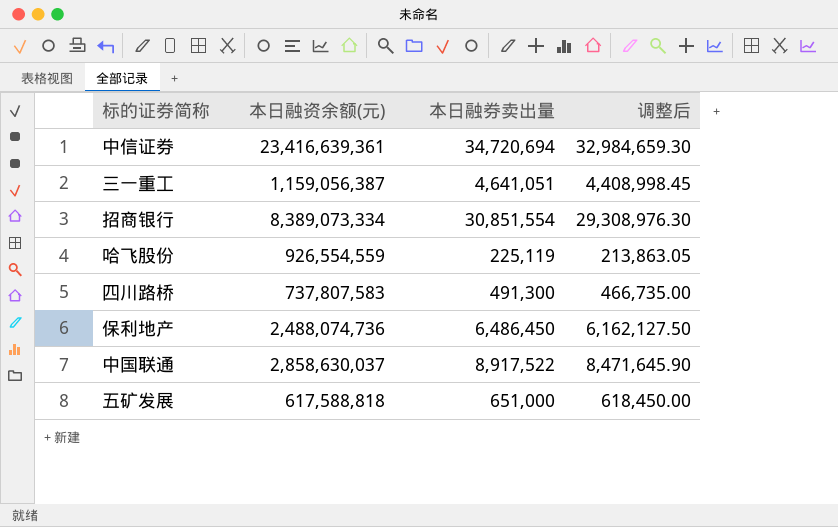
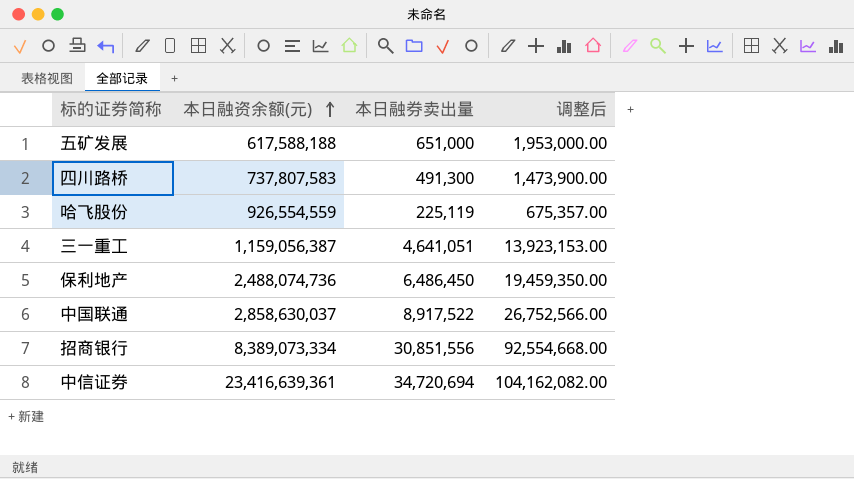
row order: none -> 本日融资余额(元) ascending
column 调整后 | formula: [本日融券卖出量] * 0.95 -> [本日融券卖出量] * 3
五矿发展 | 本日融资余额(元): 617,588,818 -> 617,588,188
招商银行 | 本日融券卖出量: 30,851,554 -> 30,851,556

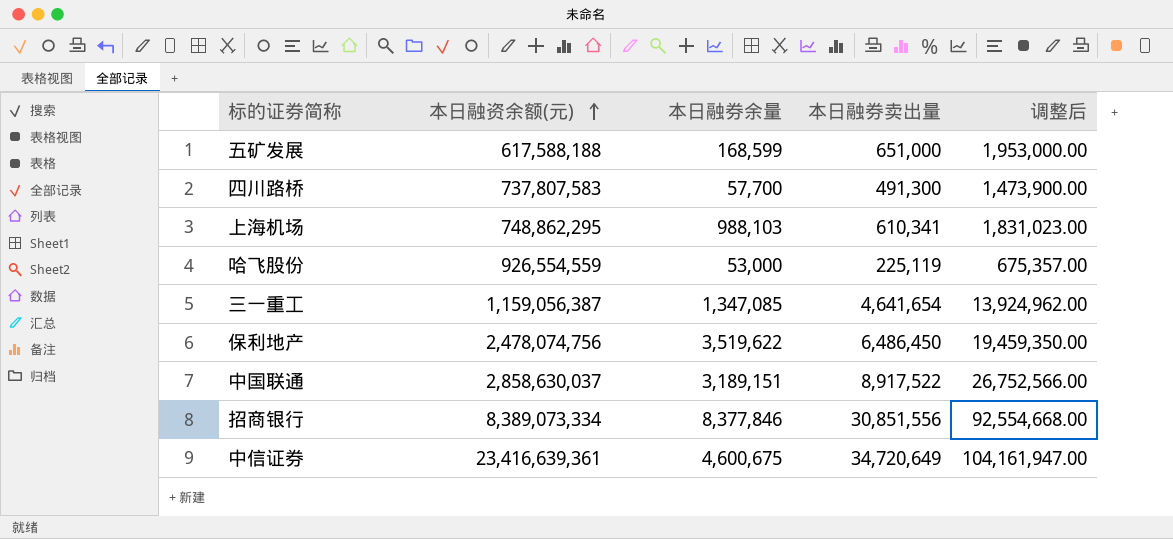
column 本日融券余量 | position: none -> 3
row 上海机场: none -> 748,862,295 | 988,103 | 610,341 | 1,831,023.00
三一重工 | 本日融券卖出量: 4,641,051 -> 4,641,654
三一重工 | 调整后: 13,923,153.00 -> 13,924,962.00
保利地产 | 本日融资余额(元): 2,488,074,736 -> 2,478,074,756
中信证券 | 本日融券卖出量: 34,720,694 -> 34,720,649
中信证券 | 调整后: 104,162,082.00 -> 104,161,947.00

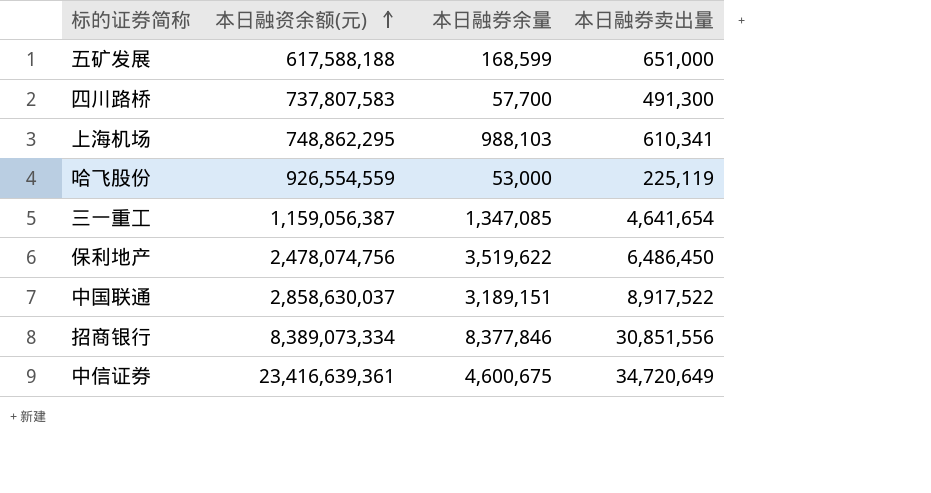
column 调整后 | formula: [本日融券卖出量] * 3 -> none

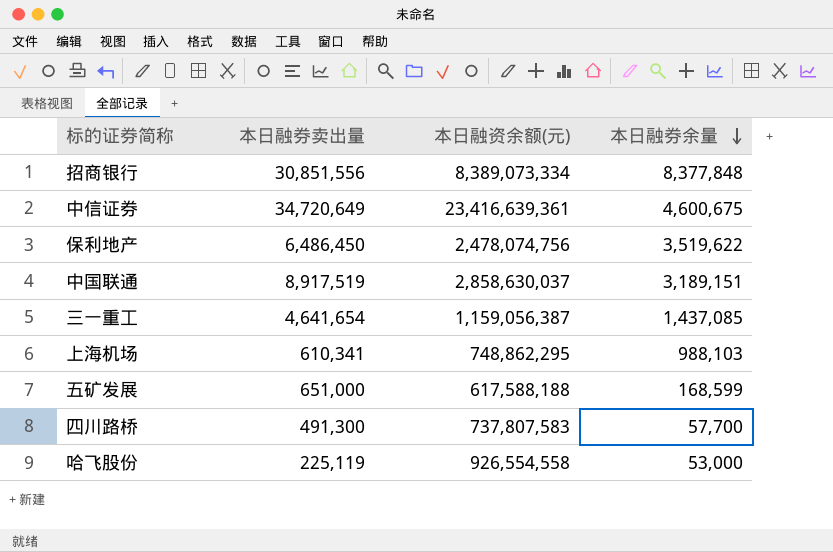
row order: 本日融资余额(元) ascending -> 本日融券余量 descending
column 本日融券卖出量 | position: 4 -> 2
招商银行 | 本日融券余量: 8,377,846 -> 8,377,848
中国联通 | 本日融券卖出量: 8,917,522 -> 8,917,519
三一重工 | 本日融券余量: 1,347,085 -> 1,437,085
哈飞股份 | 本日融资余额(元): 926,554,559 -> 926,554,558

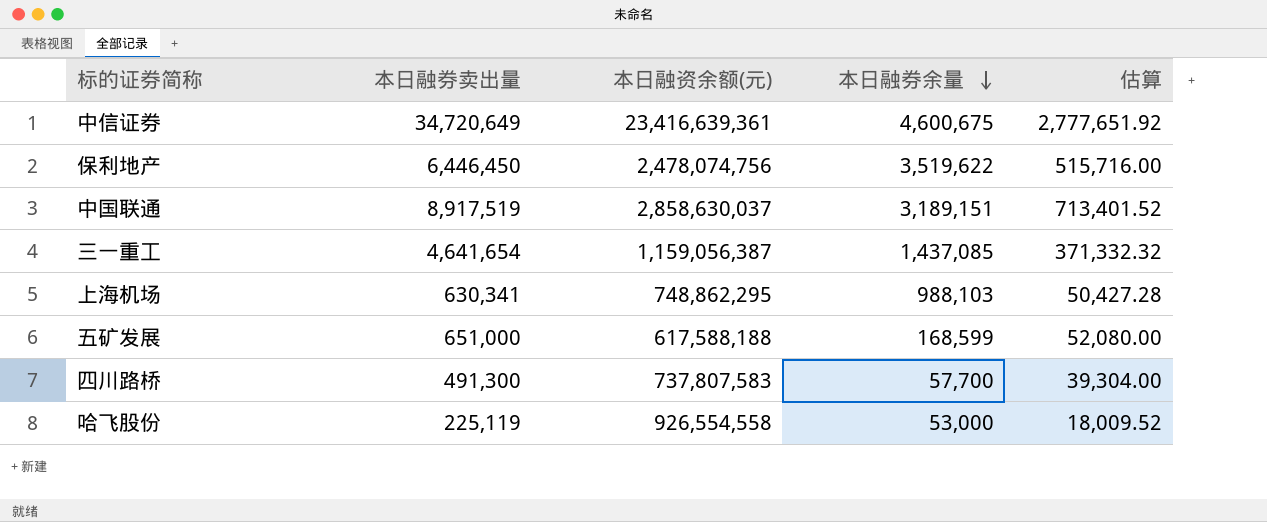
column 估算 | formula: none -> [本日融券卖出量] * 0.08
row 招商银行: 30,851,556 | 8,389,073,334 | 8,377,848 -> none
保利地产 | 本日融券卖出量: 6,486,450 -> 6,446,450
上海机场 | 本日融券卖出量: 610,341 -> 630,341

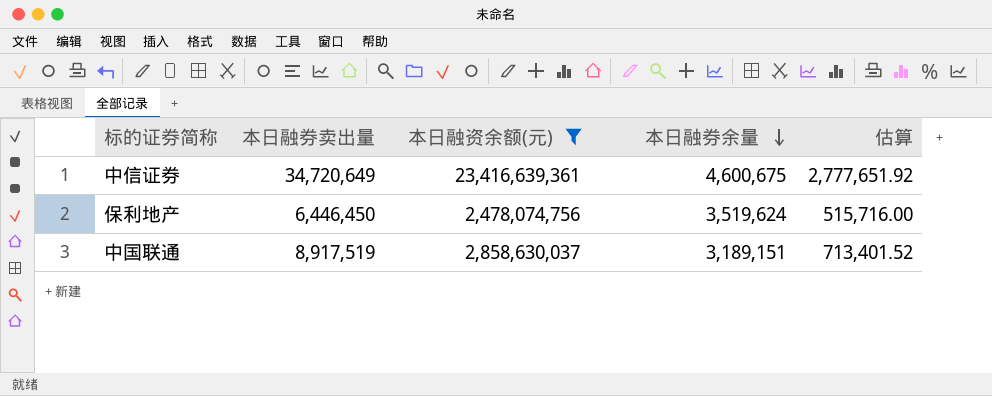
filter: none -> 本日融资余额(元) >= 2,478,074,756
保利地产 | 本日融券余量: 3,519,622 -> 3,519,624

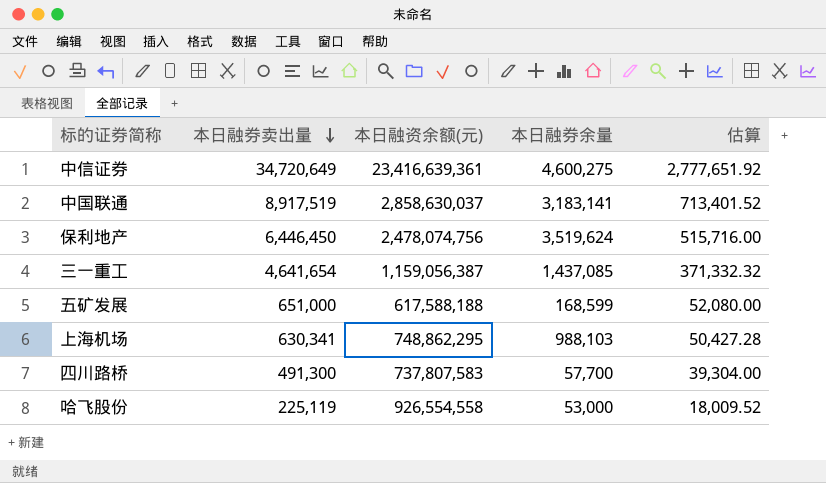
filter: 本日融资余额(元) >= 2,478,074,756 -> none
row order: 本日融券余量 descending -> 本日融券卖出量 descending
中信证券 | 本日融券余量: 4,600,675 -> 4,600,275
中国联通 | 本日融券余量: 3,189,151 -> 3,183,141

